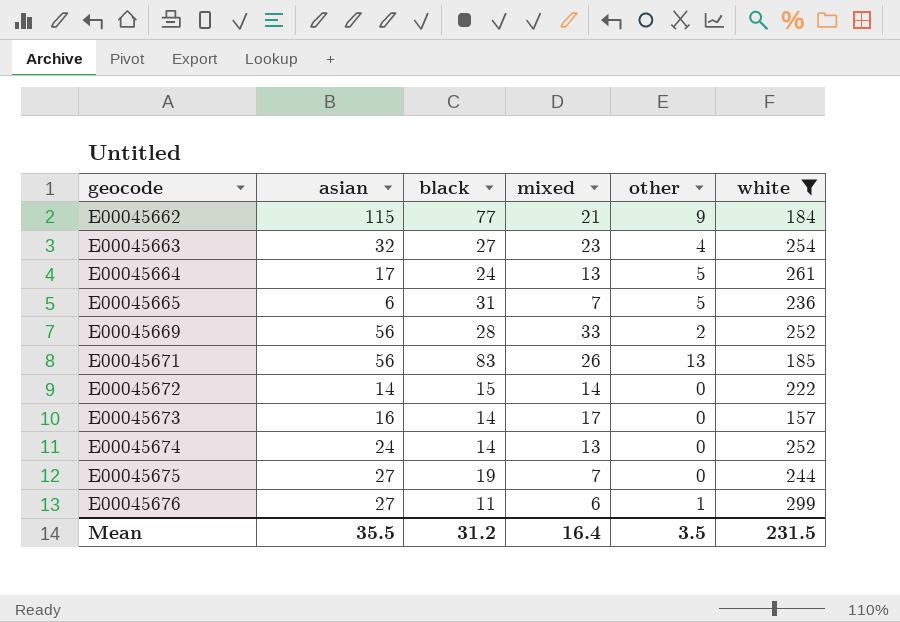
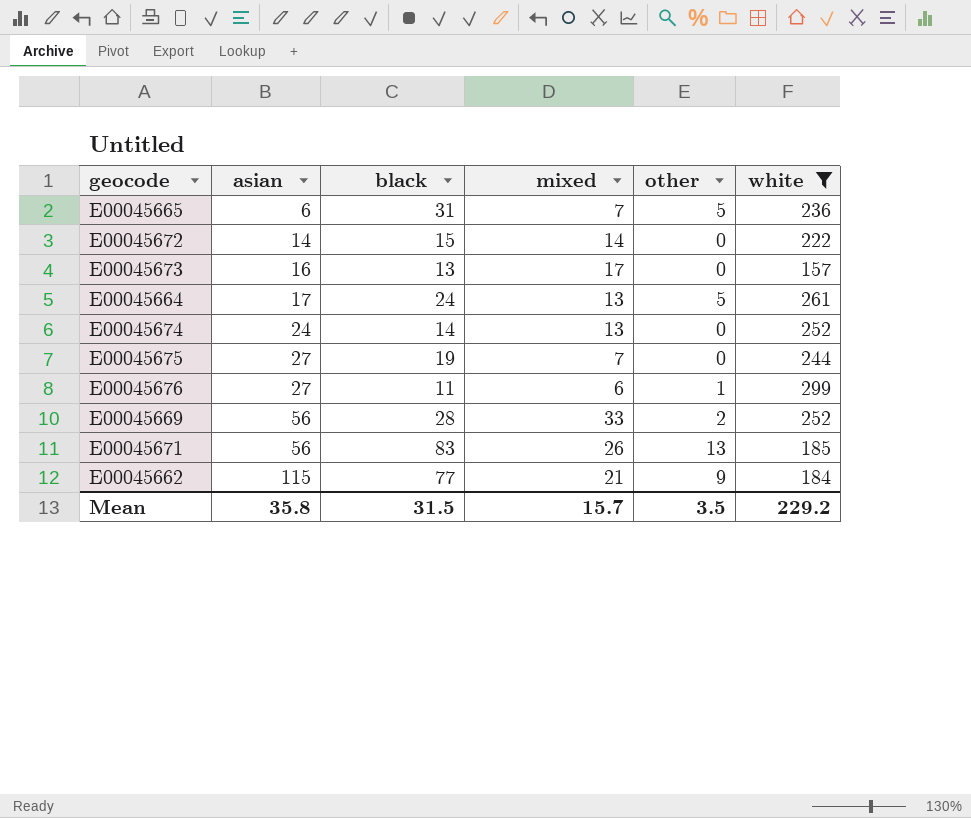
row order: geocode ascending -> asian ascending
row E00045663: 32 | 27 | 23 | 4 | 254 -> none
E00045673 | black: 14 -> 13
Mean | asian: 35.5 -> 35.8
Mean | black: 31.2 -> 31.5
Mean | mixed: 16.4 -> 15.7
Mean | white: 231.5 -> 229.2

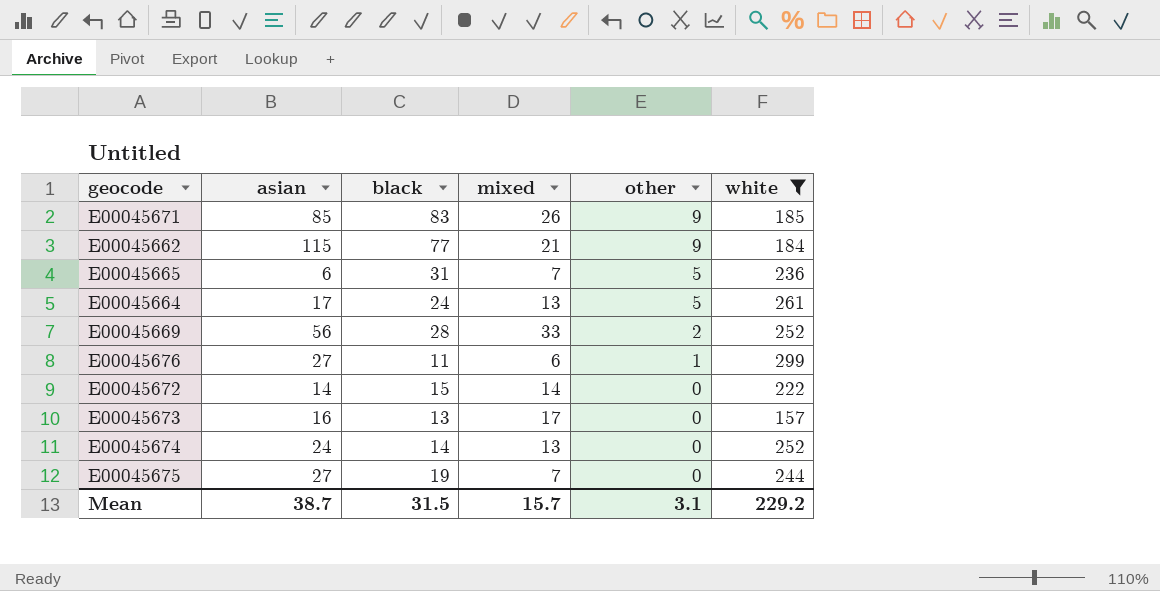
row order: asian ascending -> other descending
E00045671 | asian: 56 -> 85
E00045671 | other: 13 -> 9
Mean | asian: 35.8 -> 38.7
Mean | other: 3.5 -> 3.1

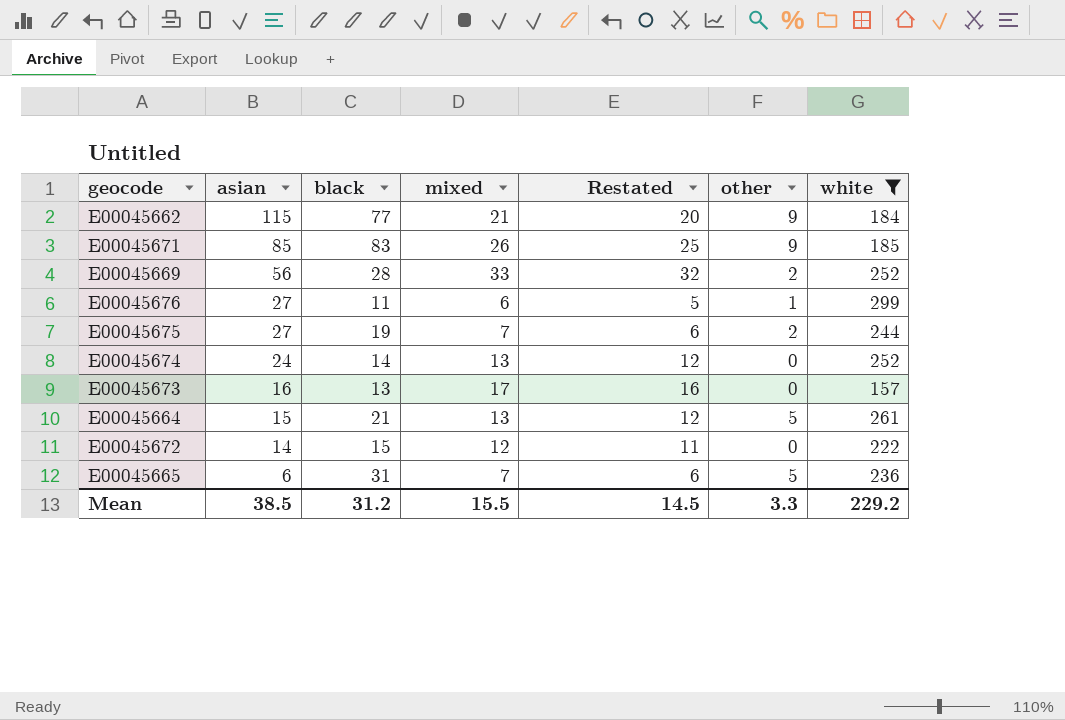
row order: other descending -> asian descending
column Restated | formula: none -> [mixed] - 1
E00045675 | other: 0 -> 2
E00045664 | asian: 17 -> 15
E00045664 | black: 24 -> 21
E00045672 | mixed: 14 -> 12
Mean | asian: 38.7 -> 38.5
Mean | black: 31.5 -> 31.2
Mean | mixed: 15.7 -> 15.5
Mean | other: 3.1 -> 3.3

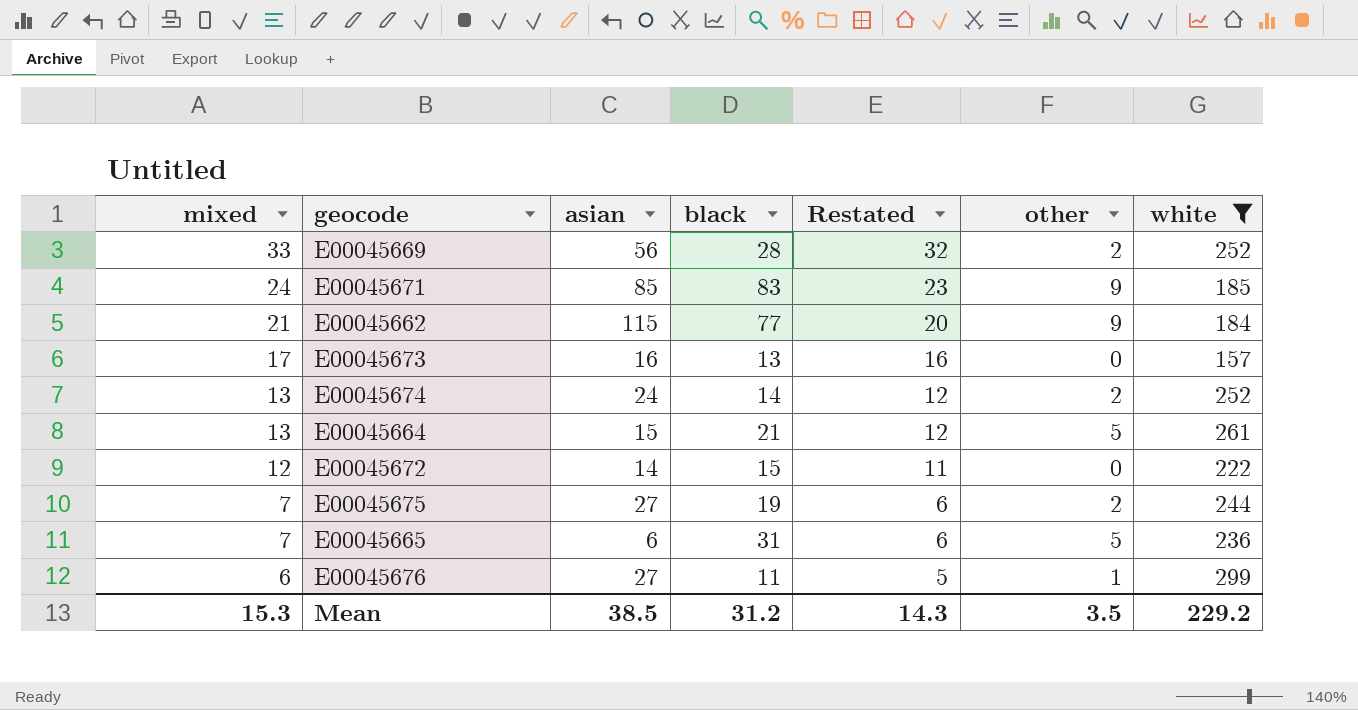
row order: asian descending -> mixed descending
column mixed | position: 4 -> 1
E00045671 | mixed: 26 -> 24
E00045671 | Restated: 25 -> 23
E00045674 | other: 0 -> 2
Mean | mixed: 15.5 -> 15.3
Mean | Restated: 14.5 -> 14.3
Mean | other: 3.3 -> 3.5

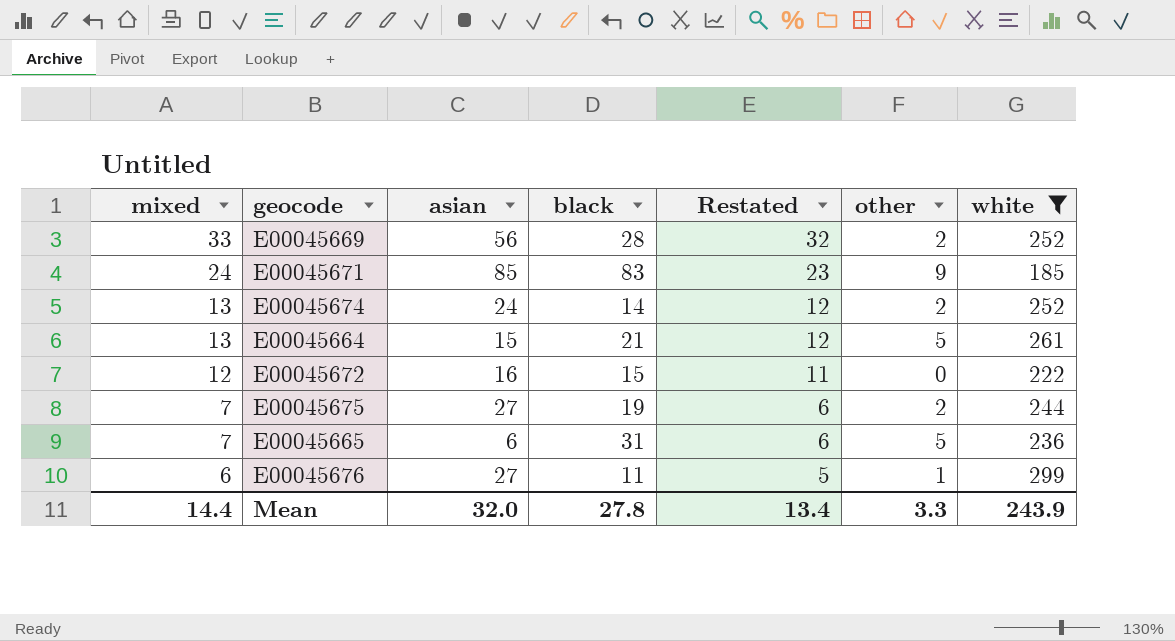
row E00045662: 21 | 115 | 77 | 20 | 9 | 184 -> none
row E00045673: 17 | 16 | 13 | 16 | 0 | 157 -> none
E00045672 | asian: 14 -> 16
Mean | mixed: 15.3 -> 14.4
Mean | asian: 38.5 -> 32.0
Mean | black: 31.2 -> 27.8
Mean | Restated: 14.3 -> 13.4
Mean | other: 3.5 -> 3.3
Mean | white: 229.2 -> 243.9

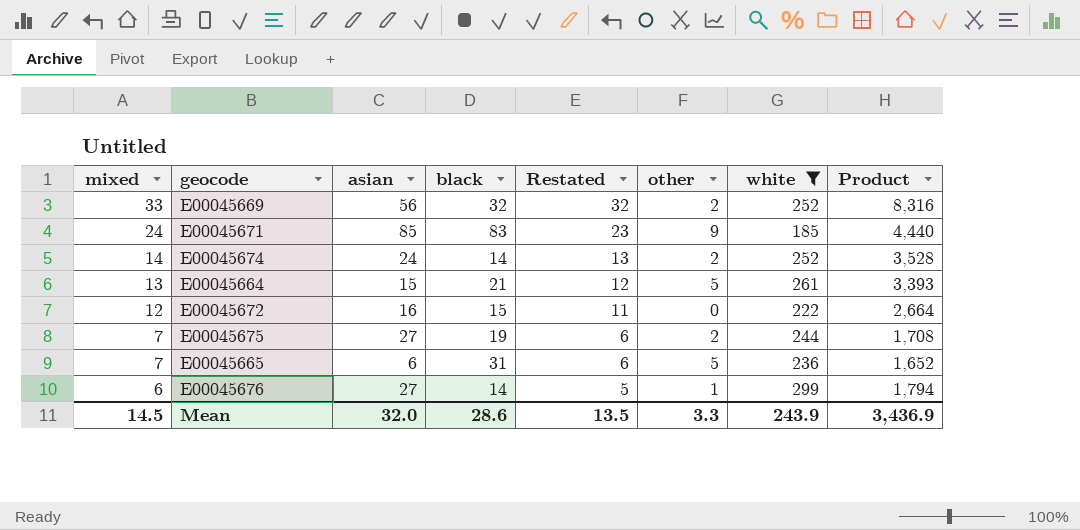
column Product | formula: none -> [mixed] * [white]
E00045669 | black: 28 -> 32
E00045674 | mixed: 13 -> 14
E00045674 | Restated: 12 -> 13
E00045676 | black: 11 -> 14
Mean | mixed: 14.4 -> 14.5
Mean | black: 27.8 -> 28.6
Mean | Restated: 13.4 -> 13.5

